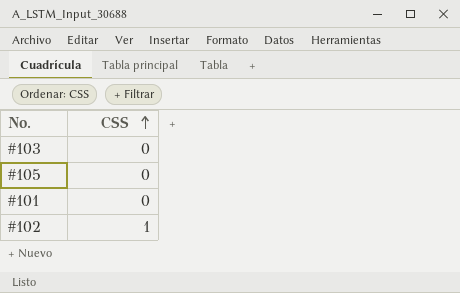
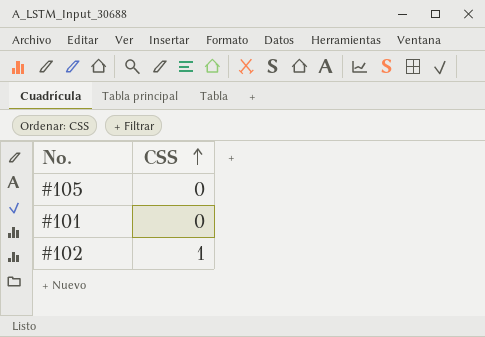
row #103: 0 -> none

